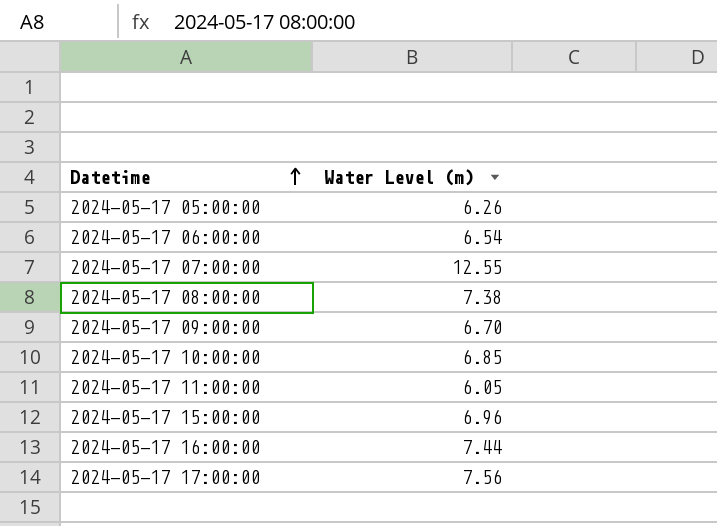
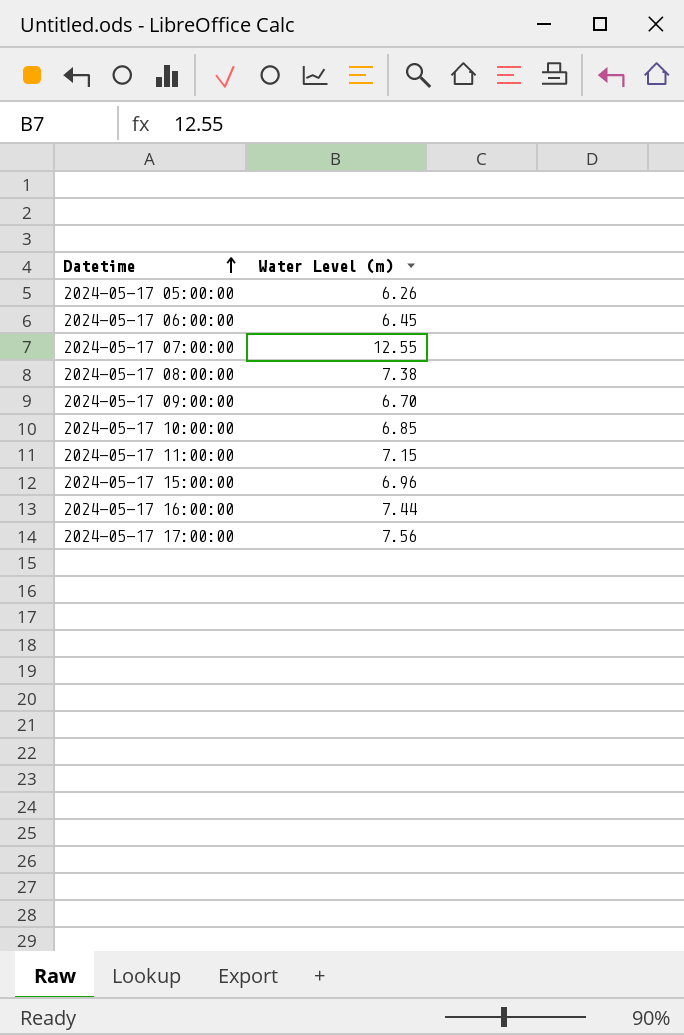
2024-05-17 06:00:00 | Water Level (m): 6.54 -> 6.45
2024-05-17 11:00:00 | Water Level (m): 6.05 -> 7.15

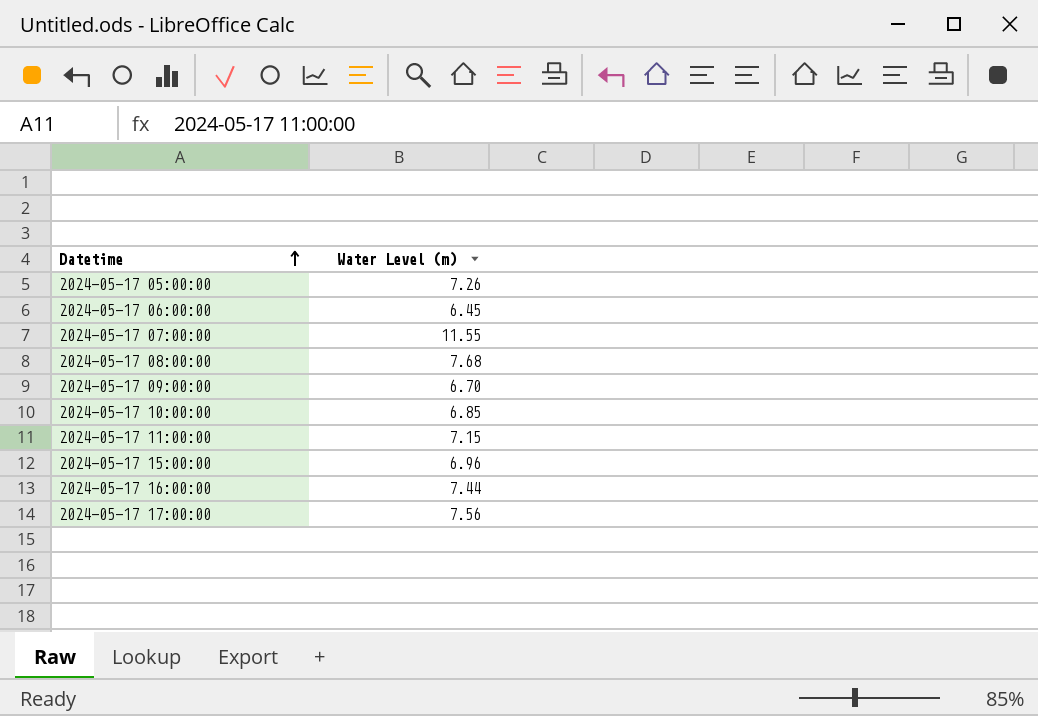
2024-05-17 05:00:00 | Water Level (m): 6.26 -> 7.26
2024-05-17 07:00:00 | Water Level (m): 12.55 -> 11.55
2024-05-17 08:00:00 | Water Level (m): 7.38 -> 7.68

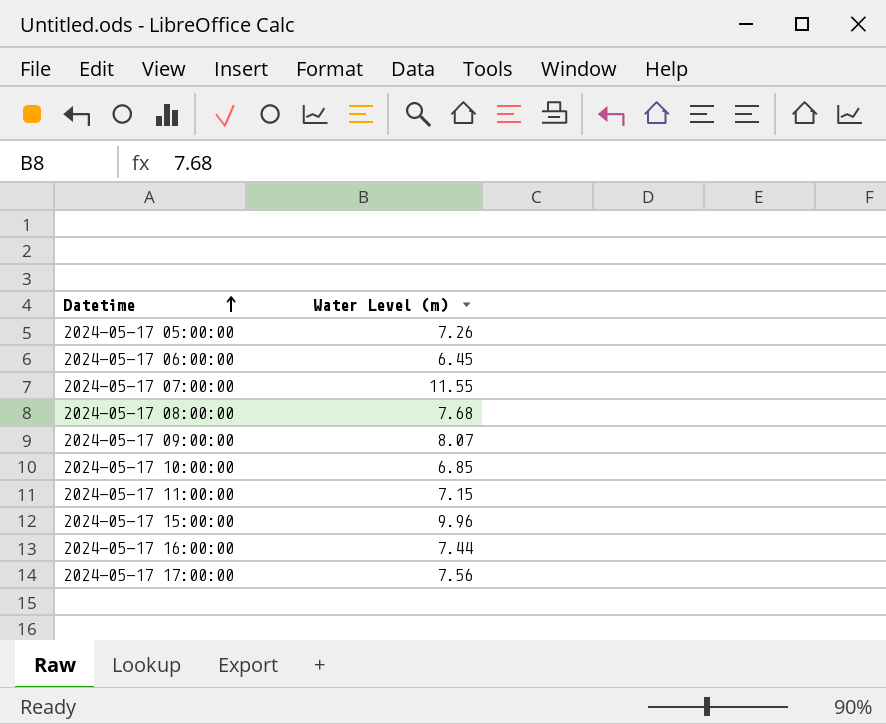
2024-05-17 09:00:00 | Water Level (m): 6.70 -> 8.07
2024-05-17 15:00:00 | Water Level (m): 6.96 -> 9.96

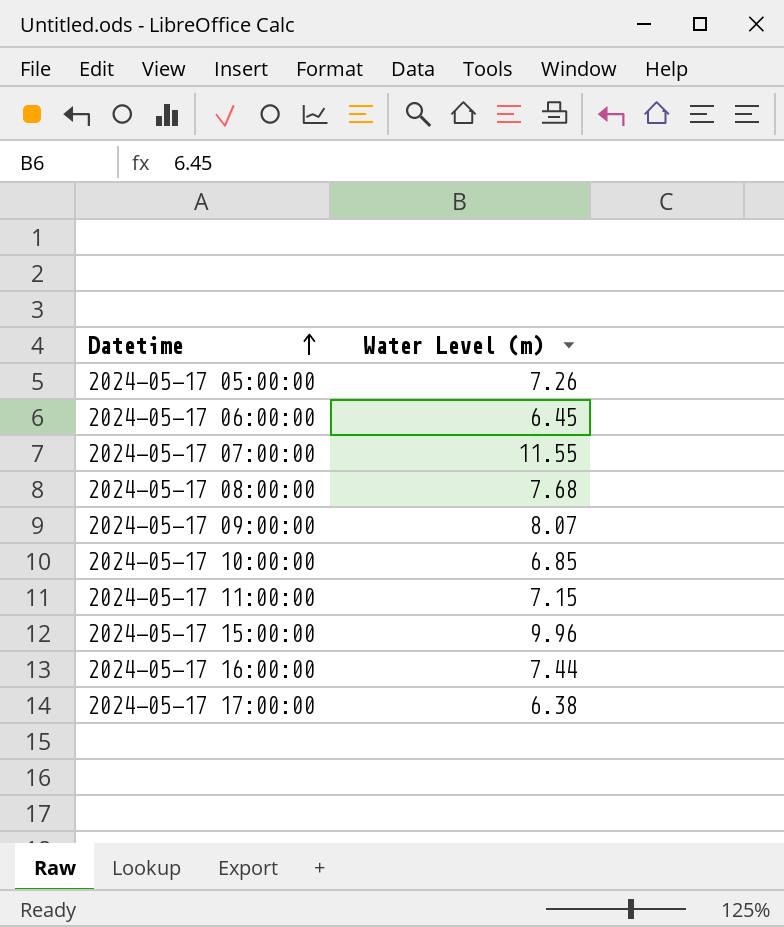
2024-05-17 17:00:00 | Water Level (m): 7.56 -> 6.38

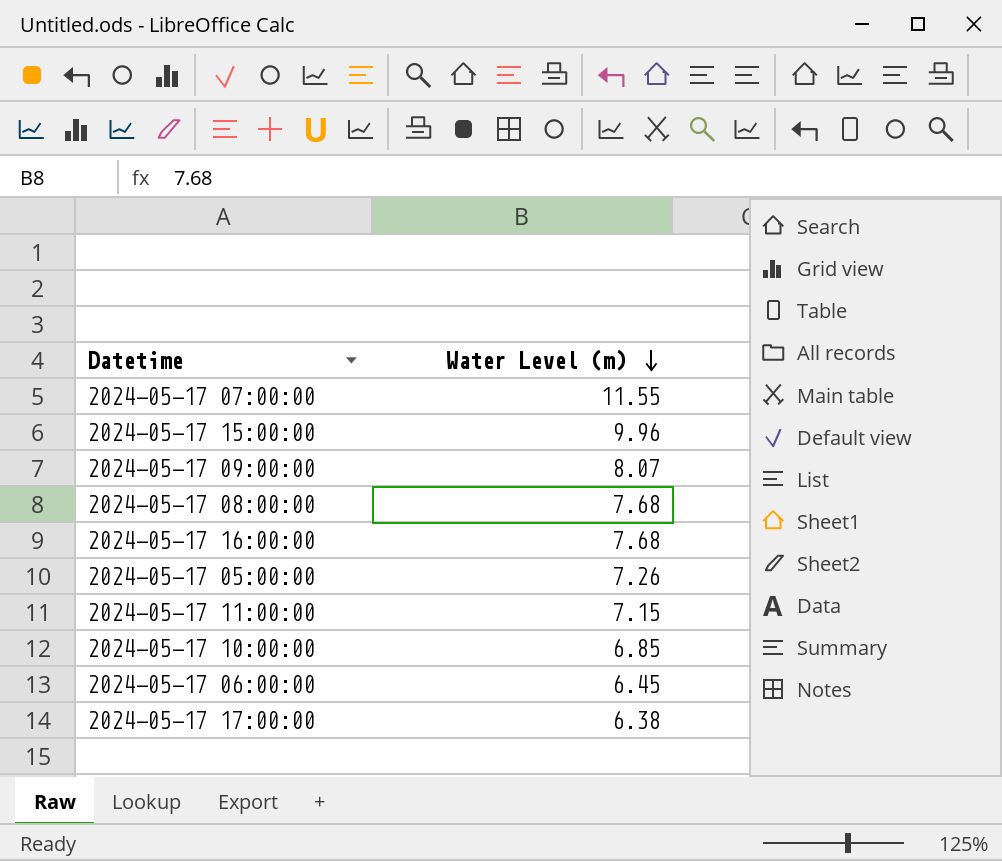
row order: Datetime ascending -> Water Level (m) descending
2024-05-17 16:00:00 | Water Level (m): 7.44 -> 7.68

